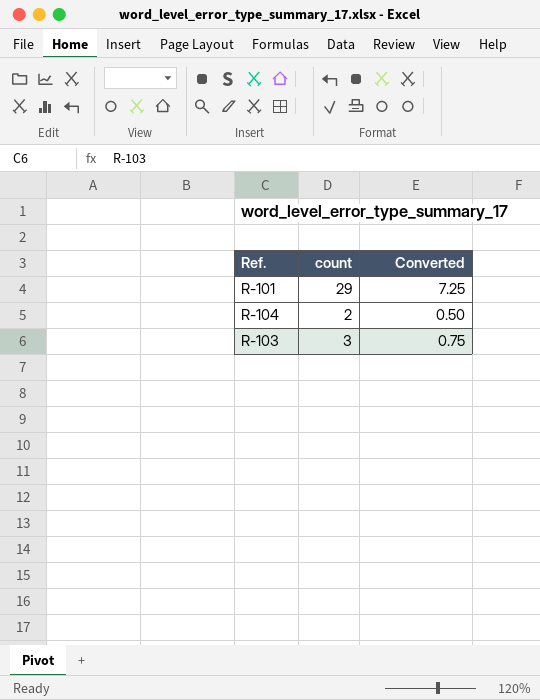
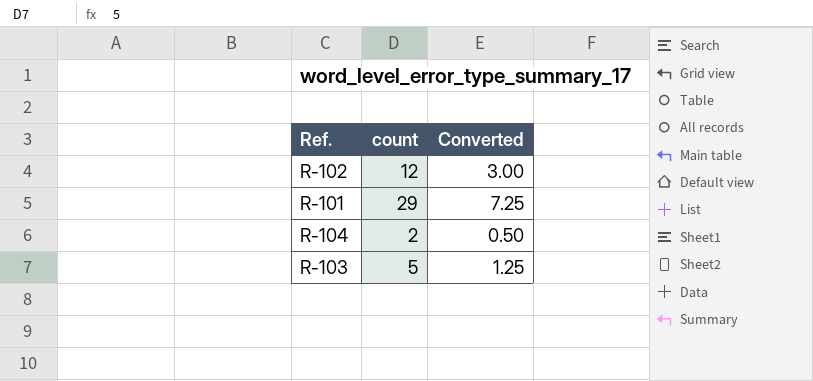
row R-102: none -> 12 | 3.00
R-103 | count: 3 -> 5
R-103 | Converted: 0.75 -> 1.25

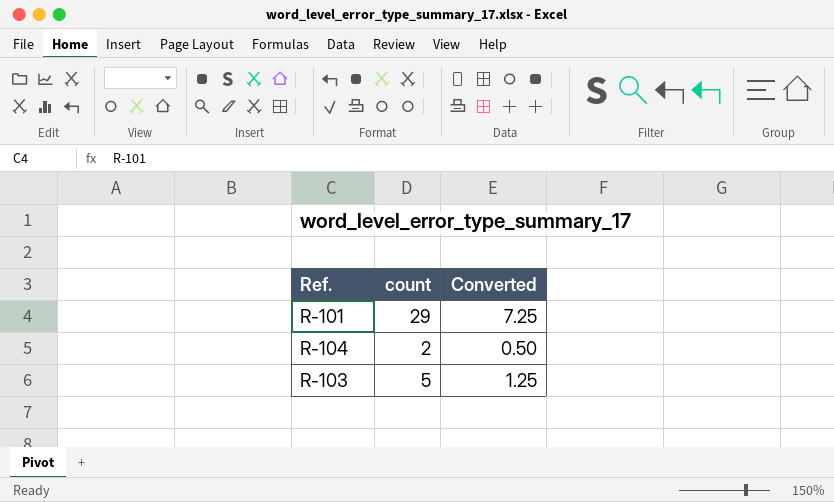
row R-102: 12 | 3.00 -> none

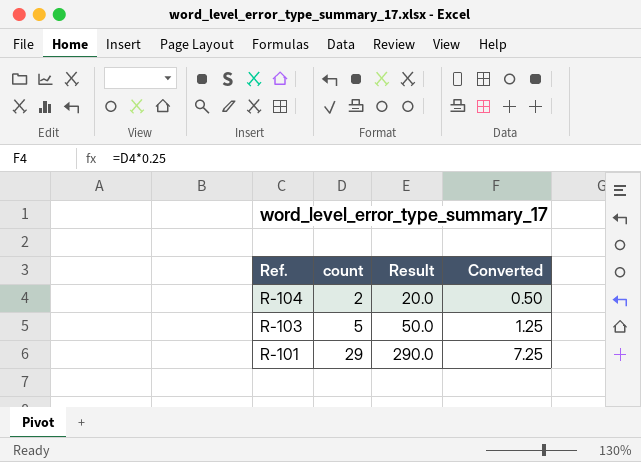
row order: none -> Ref. descending
column Result | formula: none -> [count] * 10

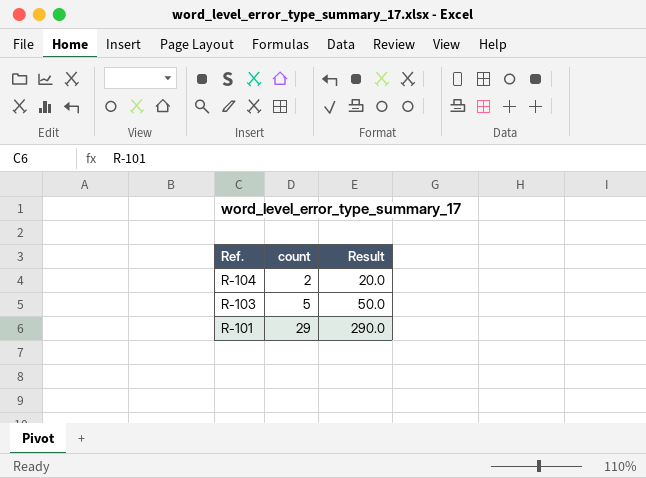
column Converted | formula: [count] * 0.25 -> none

